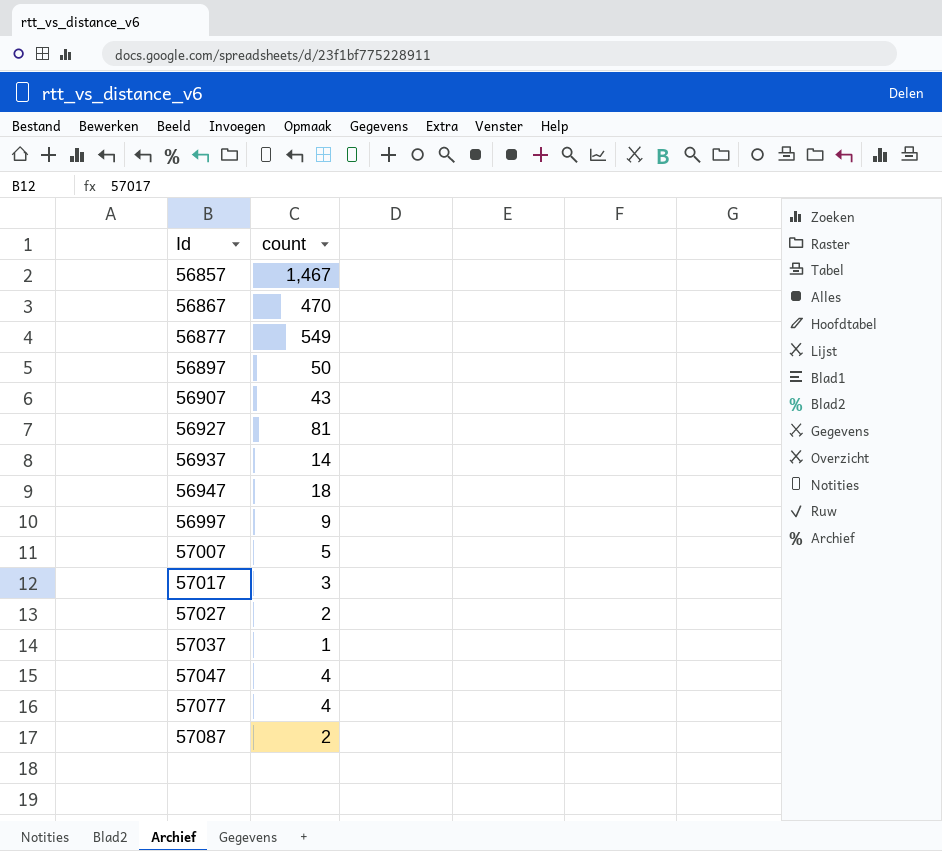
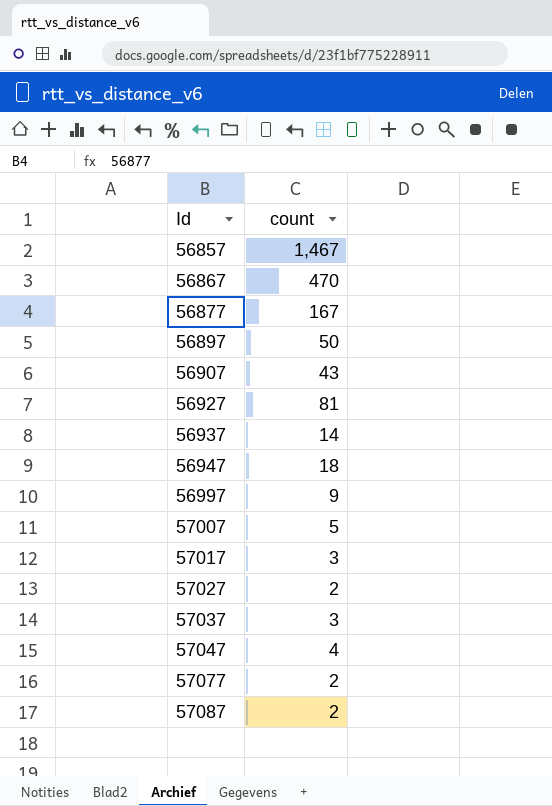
56877 | count: 549 -> 167
57037 | count: 1 -> 3
57077 | count: 4 -> 2

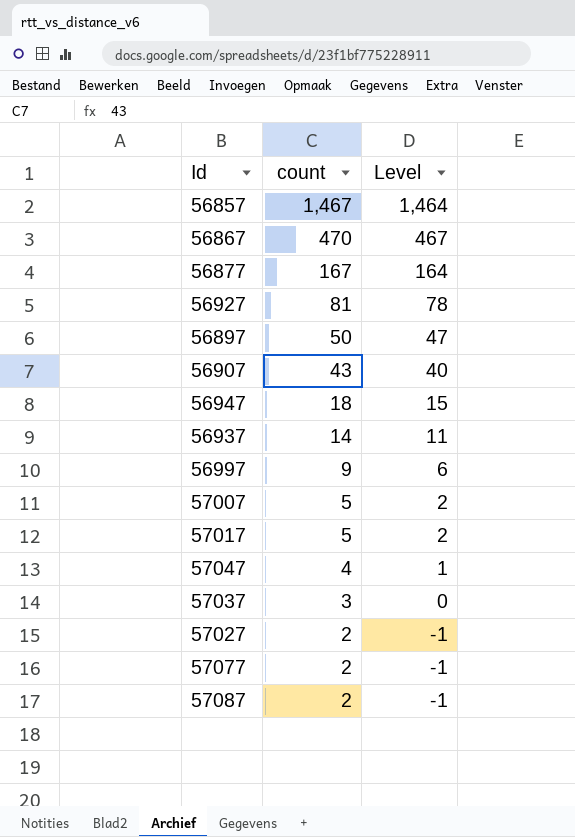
row order: Id ascending -> count descending
column Level | formula: none -> [count] - 3
57017 | count: 3 -> 5

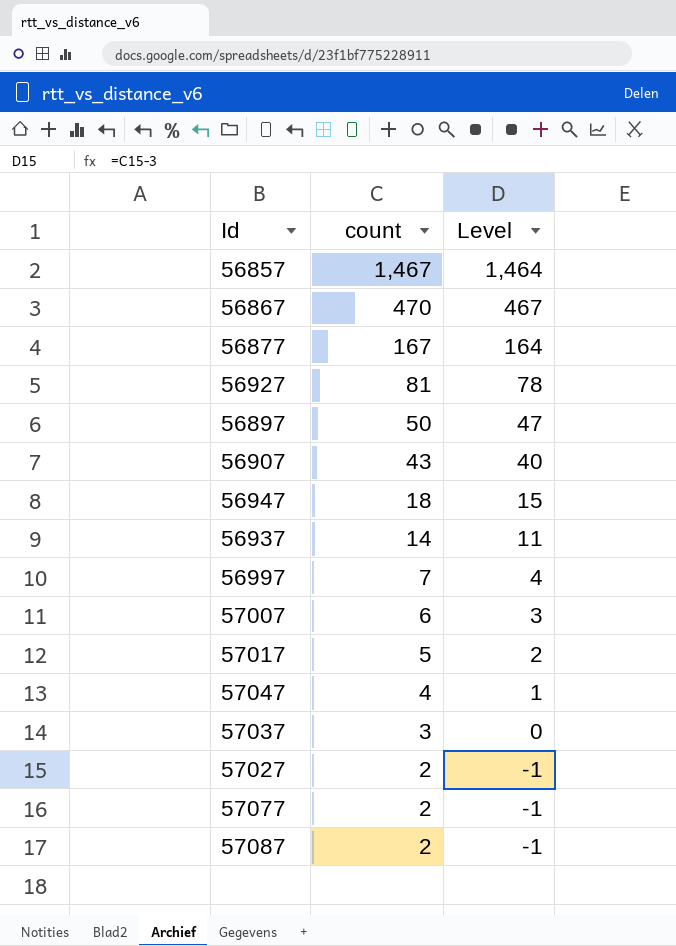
56997 | count: 9 -> 7
56997 | Level: 6 -> 4
57007 | count: 5 -> 6
57007 | Level: 2 -> 3

